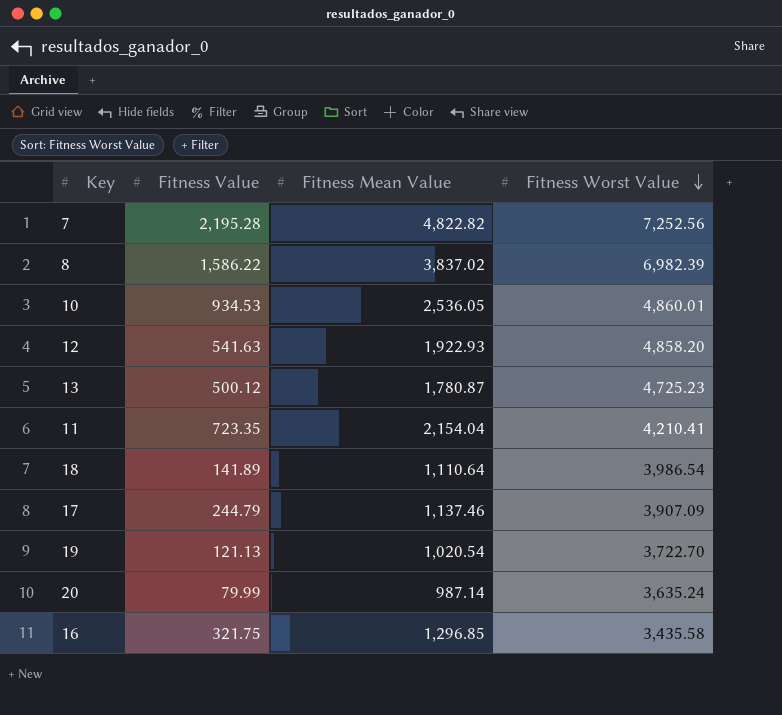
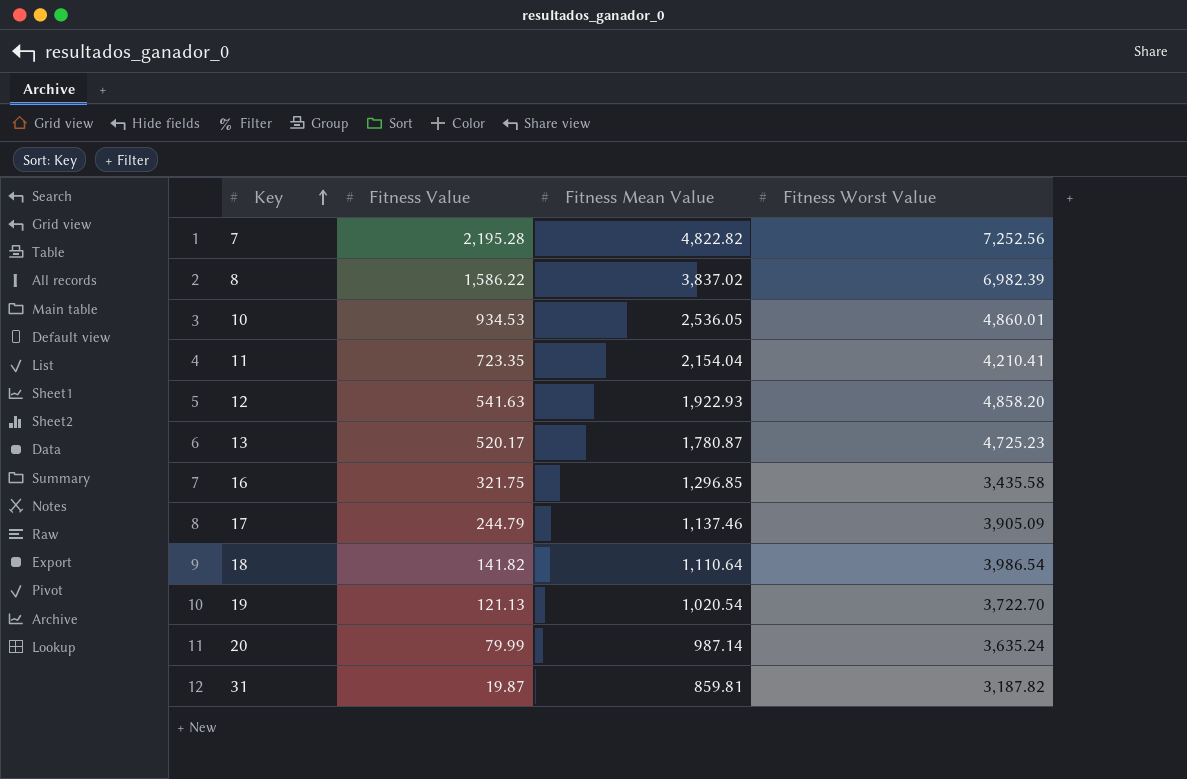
row order: Fitness Worst Value descending -> Key ascending
13 | Fitness Value: 500.12 -> 520.17
17 | Fitness Worst Value: 3,907.09 -> 3,905.09
18 | Fitness Value: 141.89 -> 141.82
row 31: none -> 19.87 | 859.81 | 3,187.82

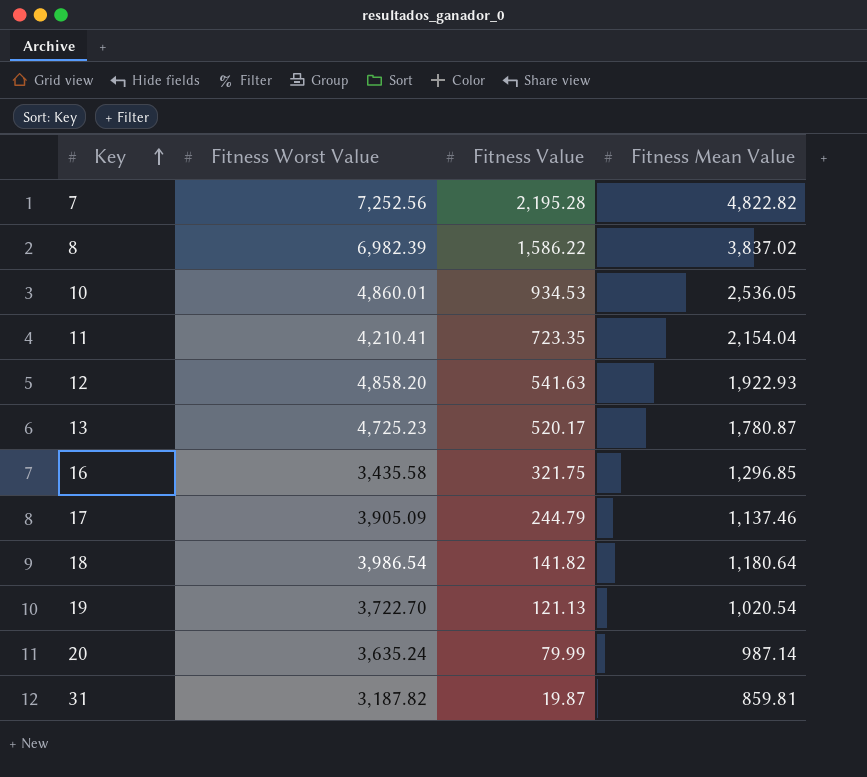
column Fitness Worst Value | position: 4 -> 2
18 | Fitness Mean Value: 1,110.64 -> 1,180.64

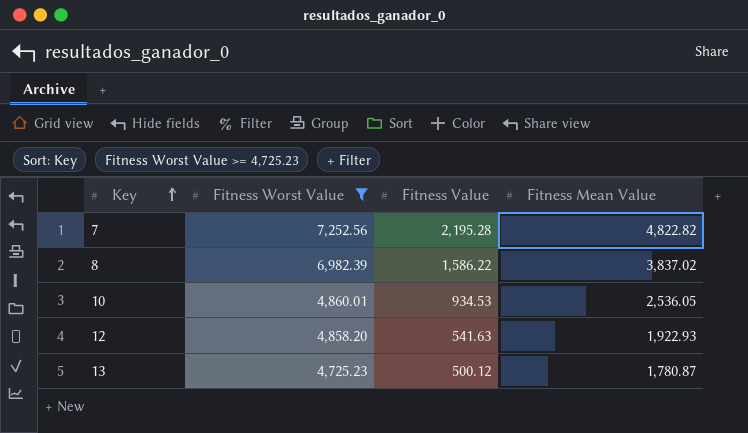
filter: none -> Fitness Worst Value >= 4,725.23
13 | Fitness Value: 520.17 -> 500.12

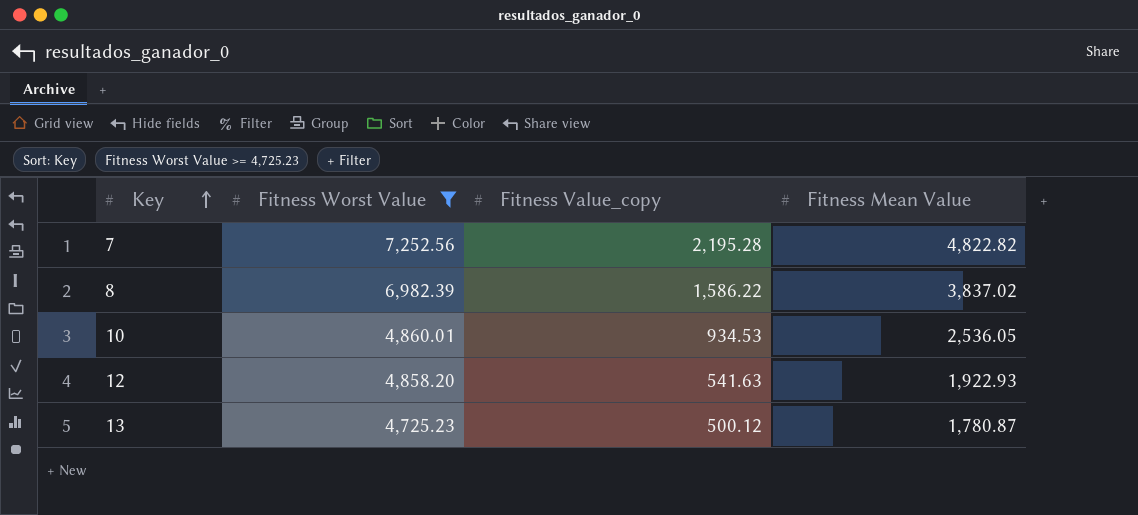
column name: Fitness Value -> Fitness Value_copy

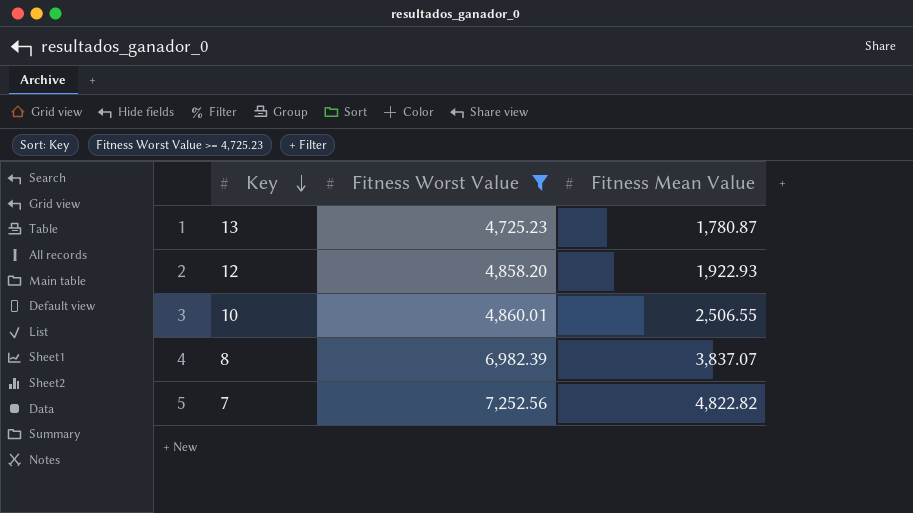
row order: Key ascending -> Key descending
column Fitness Value_copy | position: 3 -> none
10 | Fitness Mean Value: 2,536.05 -> 2,506.55
8 | Fitness Mean Value: 3,837.02 -> 3,837.07

